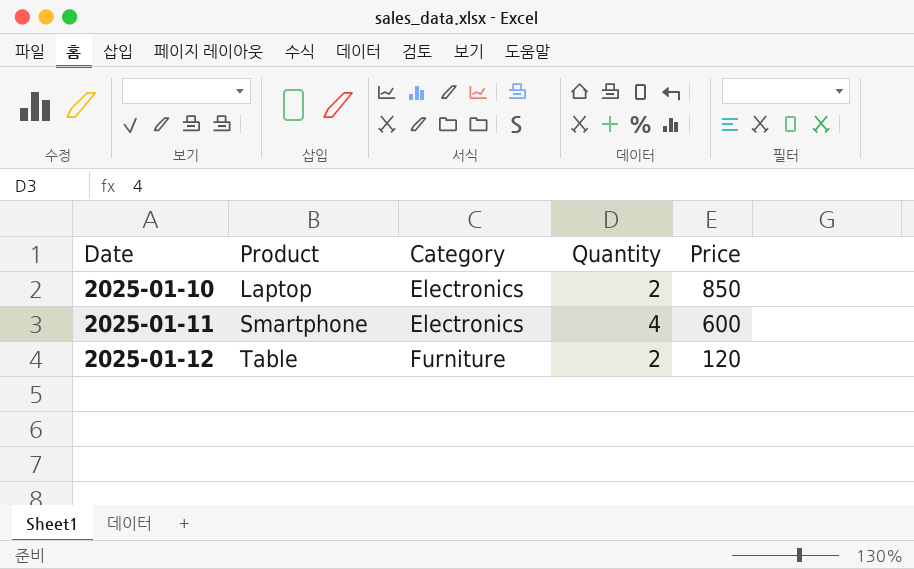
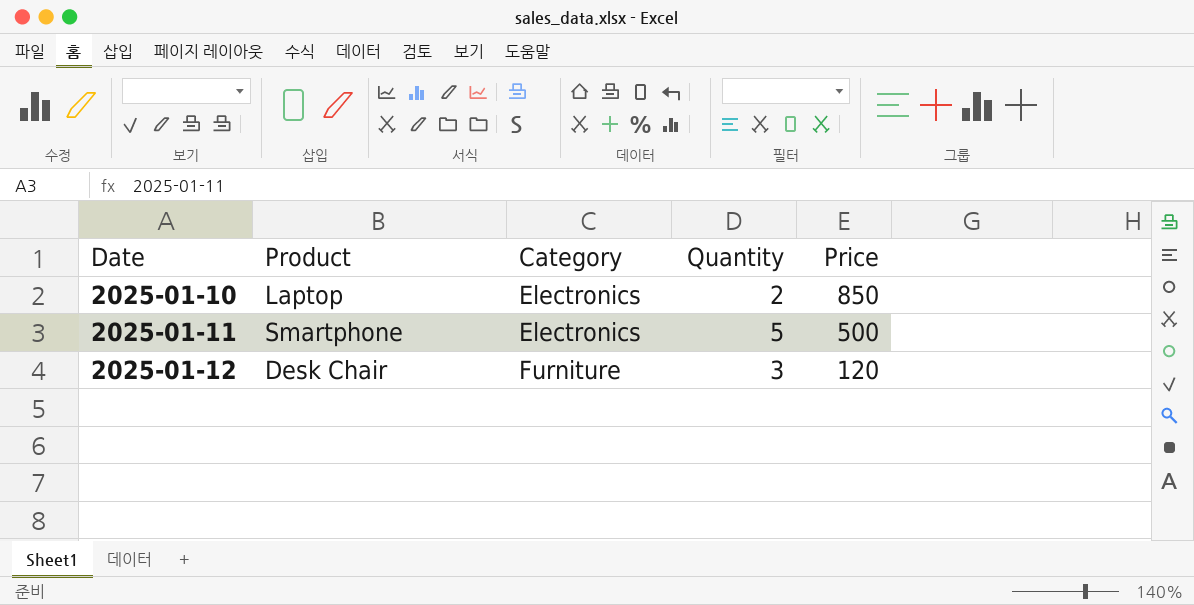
2025-01-11 | Quantity: 4 -> 5
2025-01-11 | Price: 600 -> 500
2025-01-12 | Product: Table -> Desk Chair
2025-01-12 | Quantity: 2 -> 3

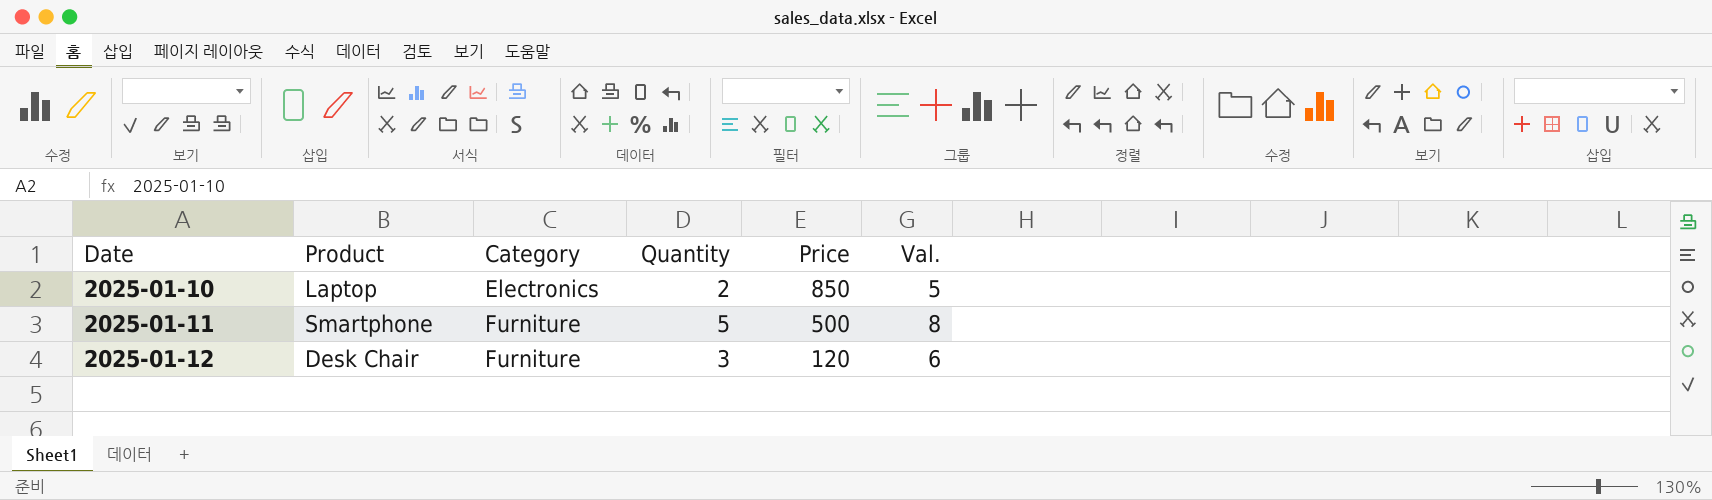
column Val. | formula: none -> [Quantity] + 3
2025-01-11 | Category: Electronics -> Furniture

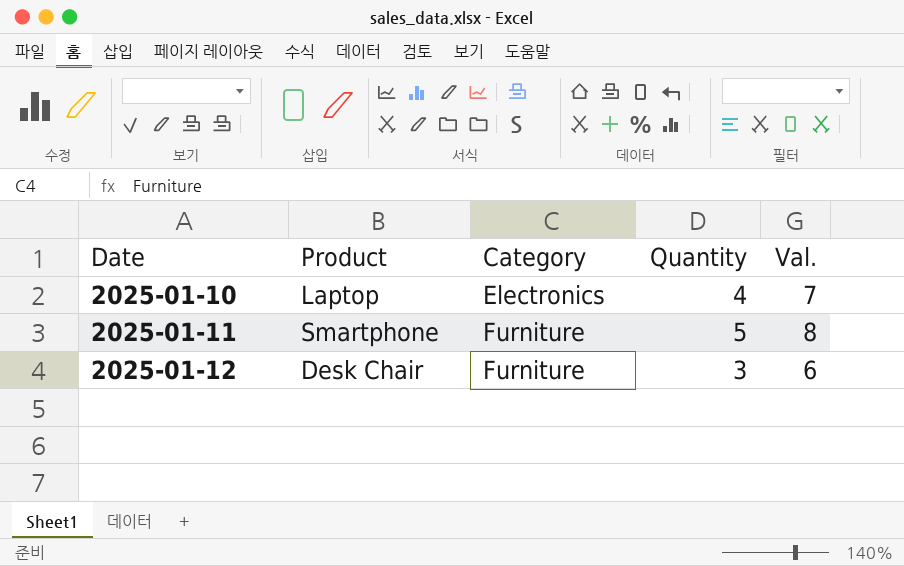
column Price | position: 5 -> none
2025-01-10 | Quantity: 2 -> 4
2025-01-10 | Val.: 5 -> 7

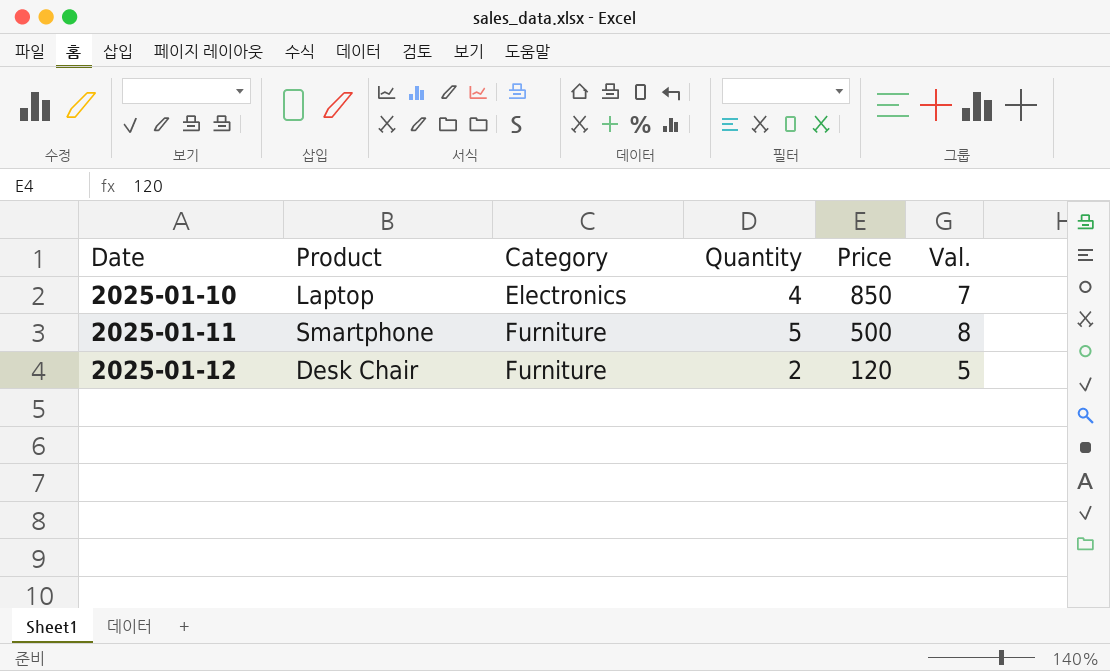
column Price | position: none -> 5
2025-01-12 | Quantity: 3 -> 2
2025-01-12 | Val.: 6 -> 5

